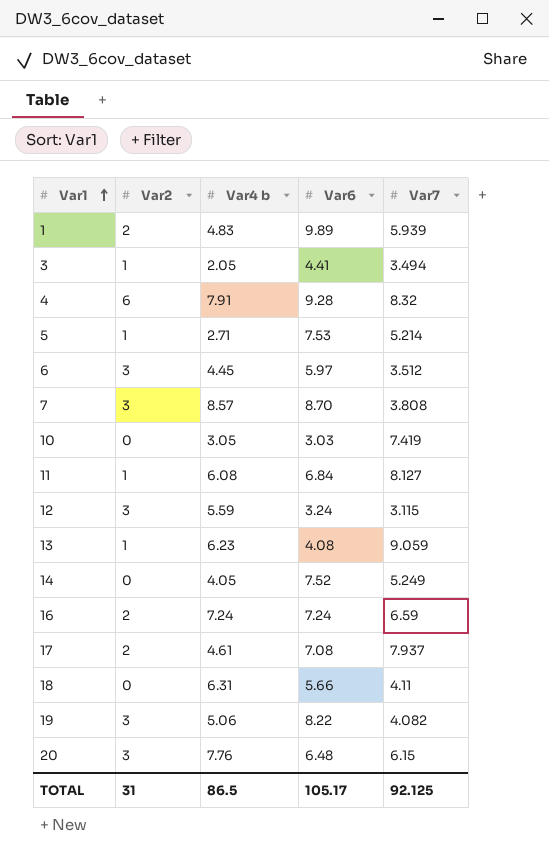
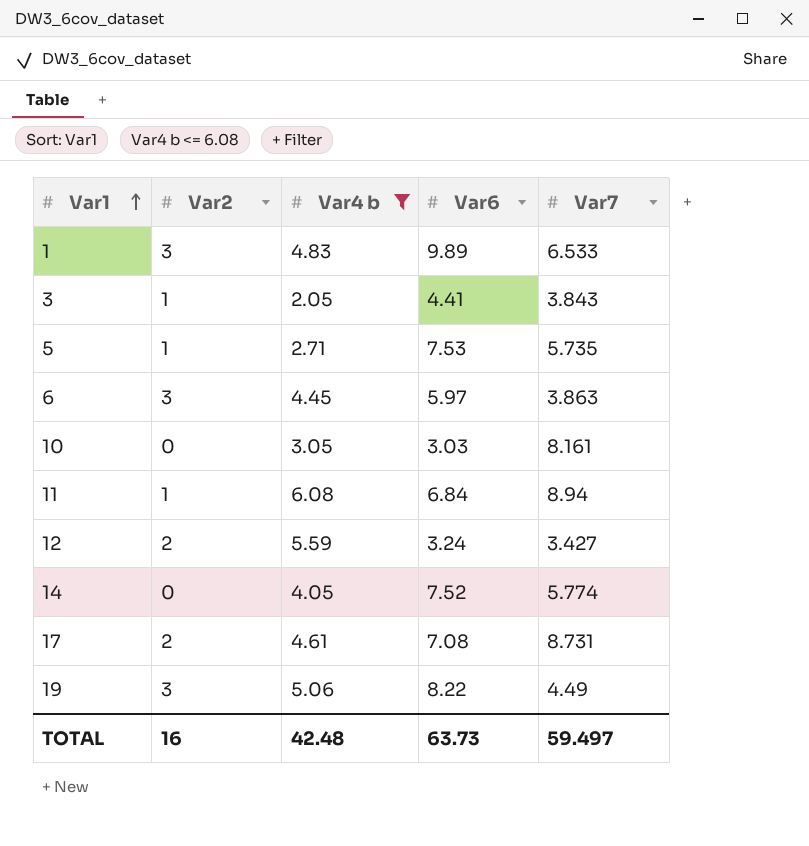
filter: none -> Var4 b <= 6.08
1 | Var2: 2 -> 3
1 | Var7: 5.939 -> 6.533
3 | Var7: 3.494 -> 3.843
5 | Var7: 5.214 -> 5.735
6 | Var7: 3.512 -> 3.863
10 | Var7: 7.419 -> 8.161
11 | Var7: 8.127 -> 8.94
12 | Var2: 3 -> 2
12 | Var7: 3.115 -> 3.427
14 | Var7: 5.249 -> 5.774
17 | Var7: 7.937 -> 8.731
19 | Var7: 4.082 -> 4.49
TOTAL | Var2: 31 -> 16
TOTAL | Var4 b: 86.5 -> 42.48
TOTAL | Var6: 105.17 -> 63.73
TOTAL | Var7: 92.125 -> 59.497

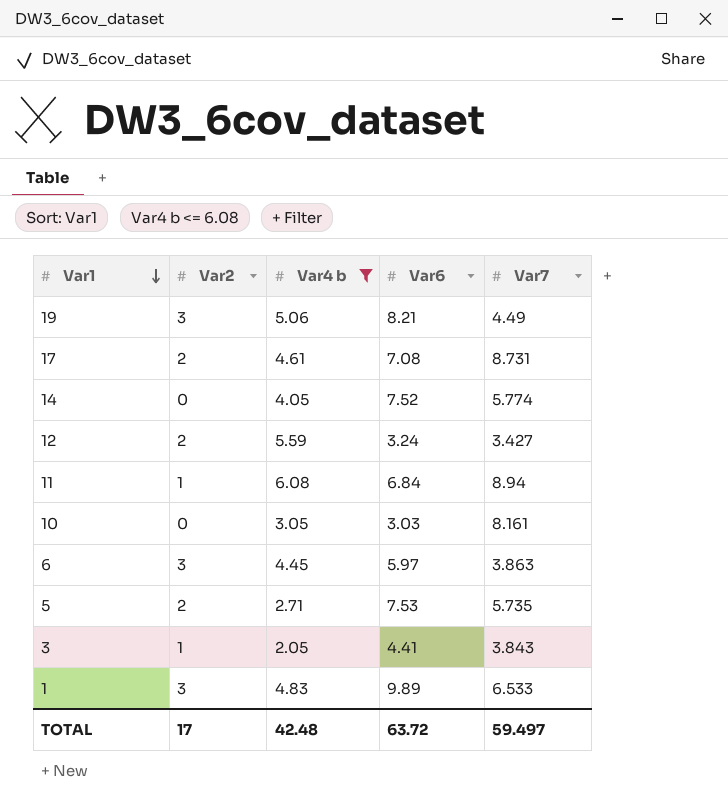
row order: Var1 ascending -> Var1 descending
19 | Var6: 8.22 -> 8.21
5 | Var2: 1 -> 2
TOTAL | Var2: 16 -> 17
TOTAL | Var6: 63.73 -> 63.72

